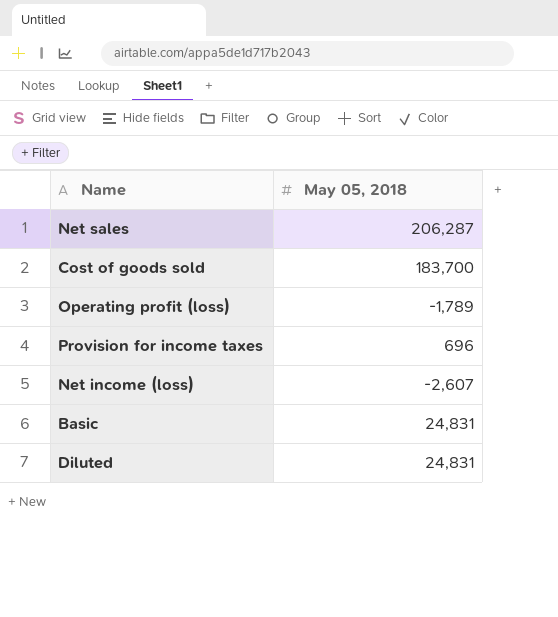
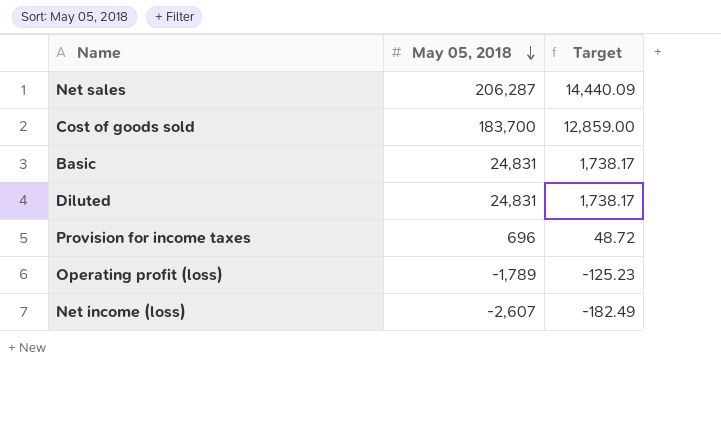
row order: none -> May 05, 2018 descending
column Target | formula: none -> [May 05, 2018] * 0.07

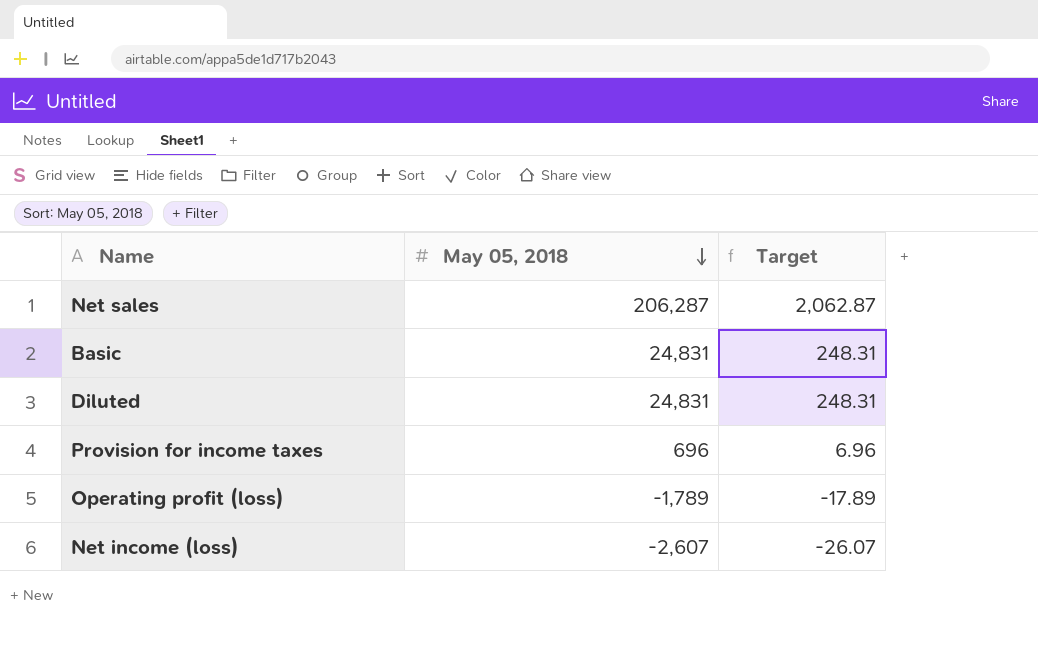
column Target | formula: [May 05, 2018] * 0.07 -> [May 05, 2018] * 0.01
row Cost of goods sold: 183,700 | 12,859.00 -> none

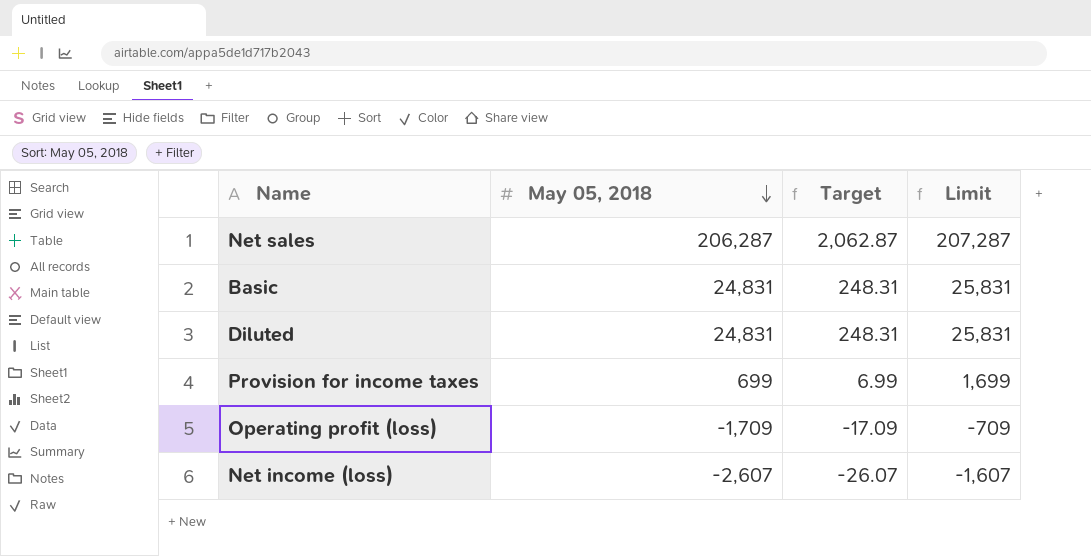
column Limit | formula: none -> [May 05, 2018] + 1000
Provision for income taxes | May 05, 2018: 696 -> 699
Provision for income taxes | Target: 6.96 -> 6.99
Operating profit (loss) | May 05, 2018: -1,789 -> -1,709
Operating profit (loss) | Target: -17.89 -> -17.09

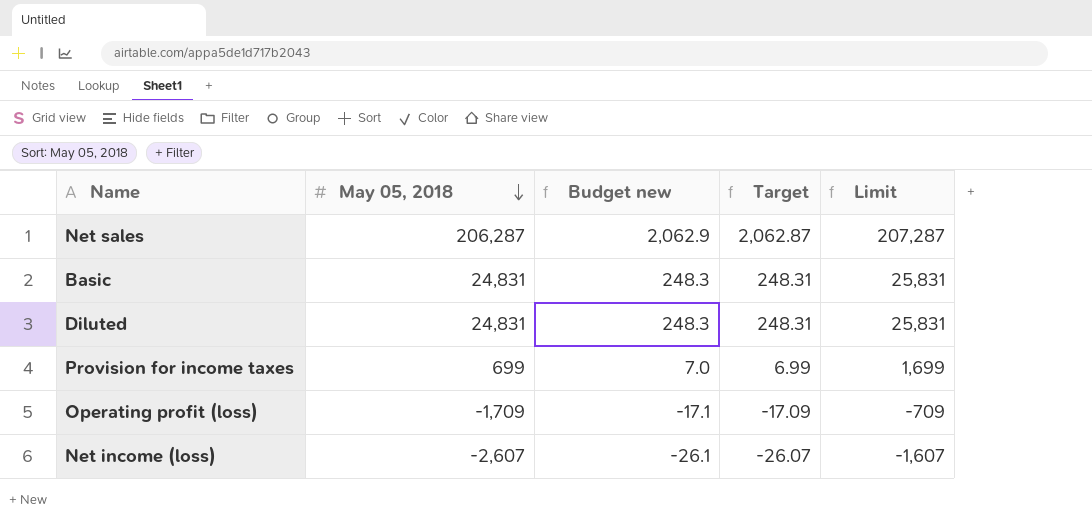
column Budget new | formula: none -> [May 05, 2018] * 0.01

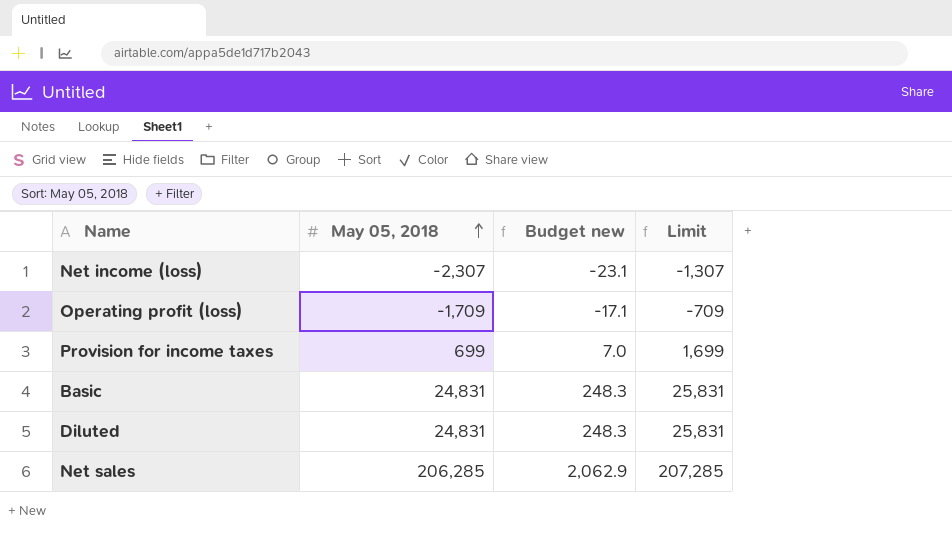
row order: May 05, 2018 descending -> May 05, 2018 ascending
column Target | formula: [May 05, 2018] * 0.01 -> none
Net income (loss) | May 05, 2018: -2,607 -> -2,307
Net income (loss) | Budget new: -26.1 -> -23.1
Net income (loss) | Limit: -1,607 -> -1,307
Net sales | May 05, 2018: 206,287 -> 206,285
Net sales | Limit: 207,287 -> 207,285

